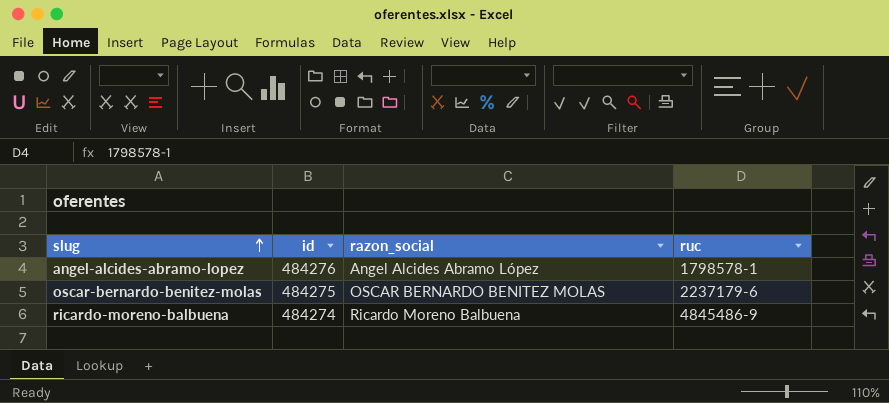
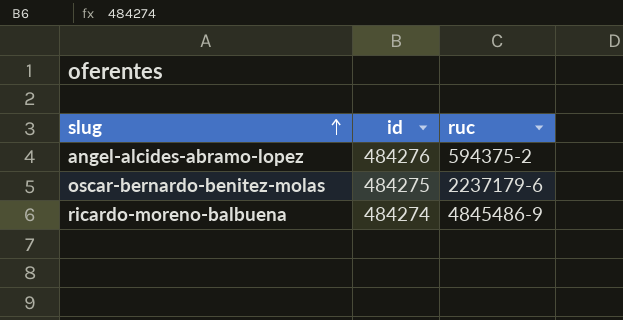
column razon_social | position: 3 -> none
angel-alcides-abramo-lopez | ruc: 1798578-1 -> 594375-2

